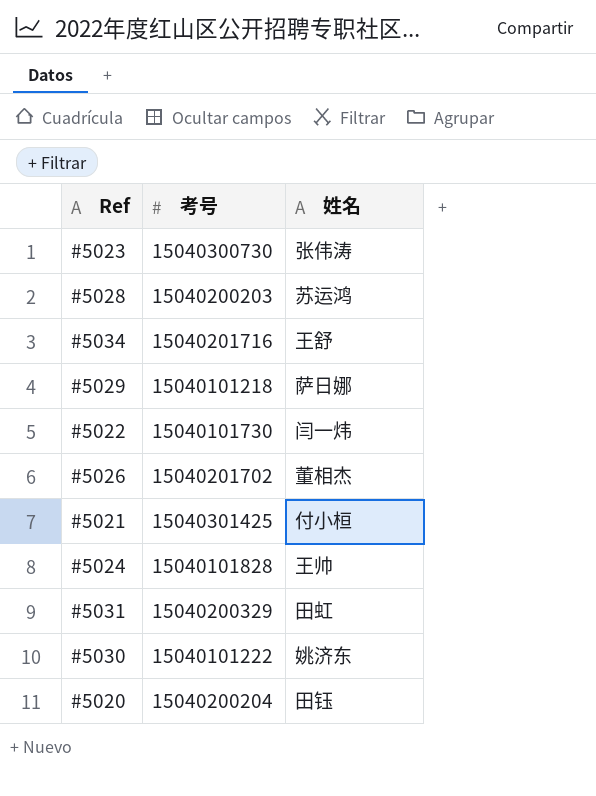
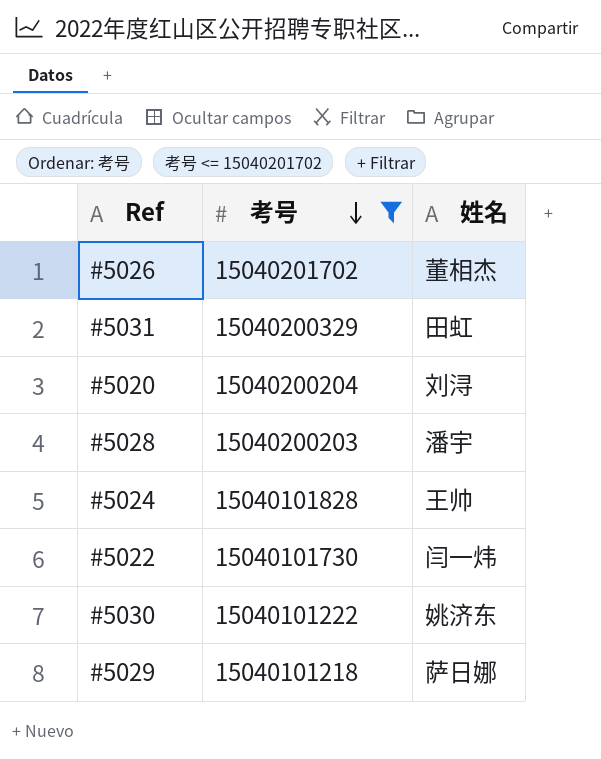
filter: none -> 考号 <= 15040201702
row order: none -> 考号 descending
#5020 | 姓名: 田钰 -> 刘浔
#5028 | 姓名: 苏运鸿 -> 潘宇

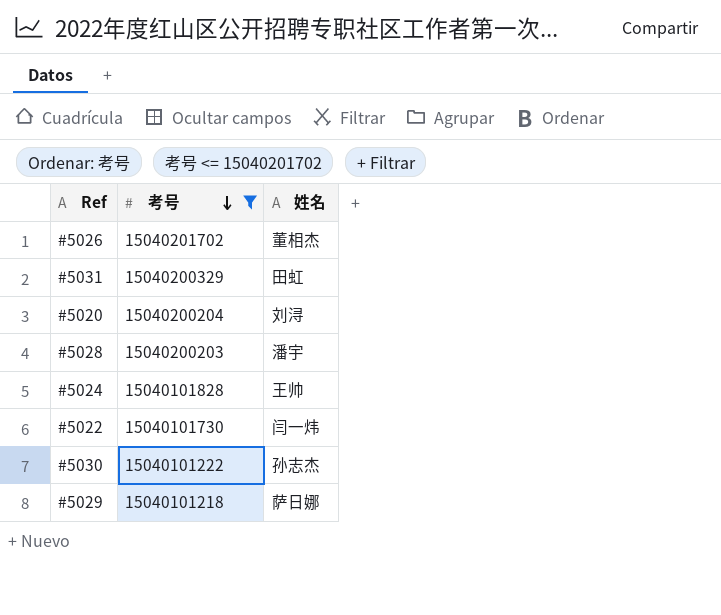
#5030 | 姓名: 姚济东 -> 孙志杰

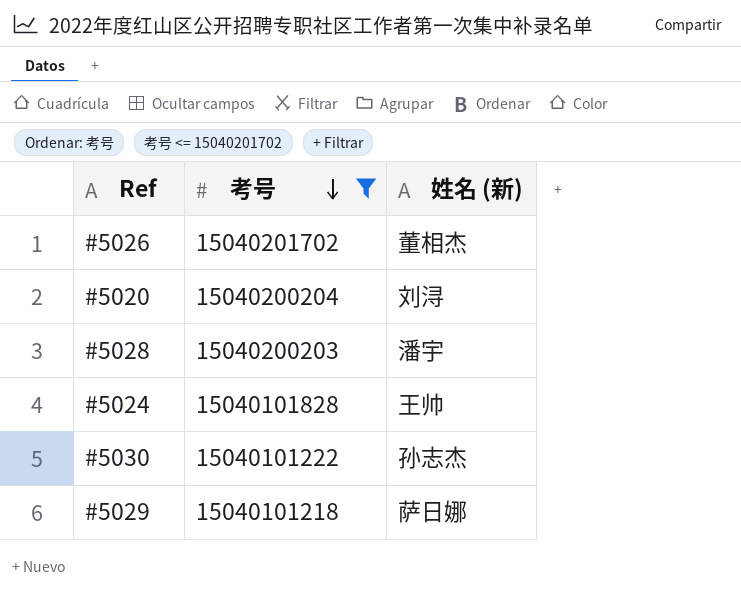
column name: 姓名 -> 姓名 (新)
row #5031: 15040200329 | 田虹 -> none
row #5022: 15040101730 | 闫一炜 -> none

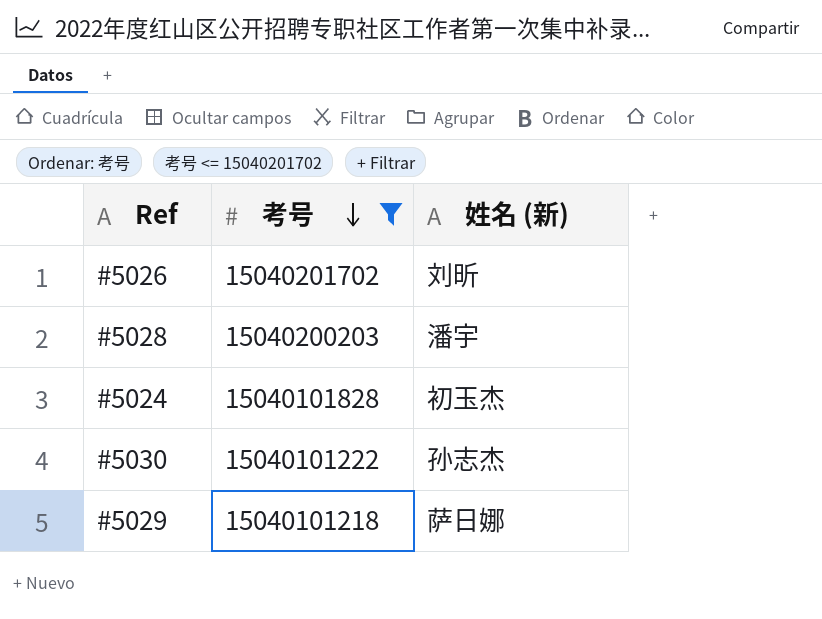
row #5020: 15040200204 | 刘浔 -> none
#5026 | 姓名 (新): 董相杰 -> 刘昕
#5024 | 姓名 (新): 王帅 -> 初玉杰

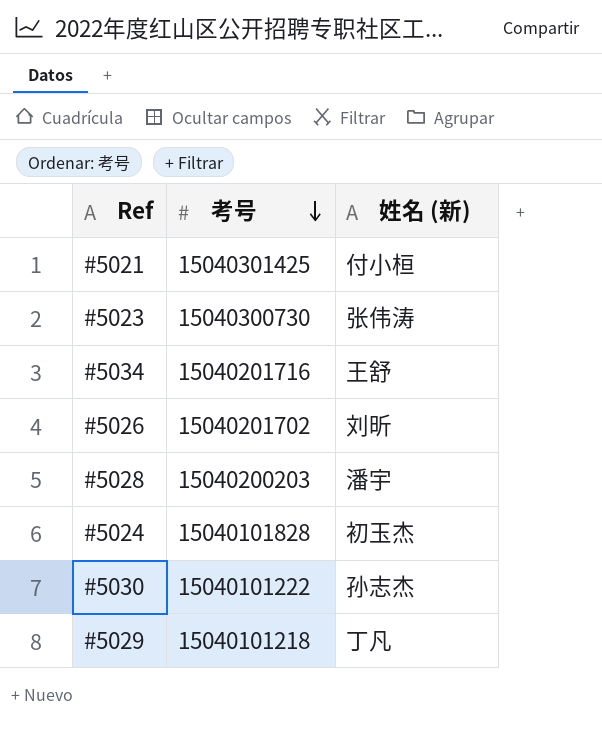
filter: 考号 <= 15040201702 -> none
#5029 | 姓名 (新): 萨日娜 -> 丁凡

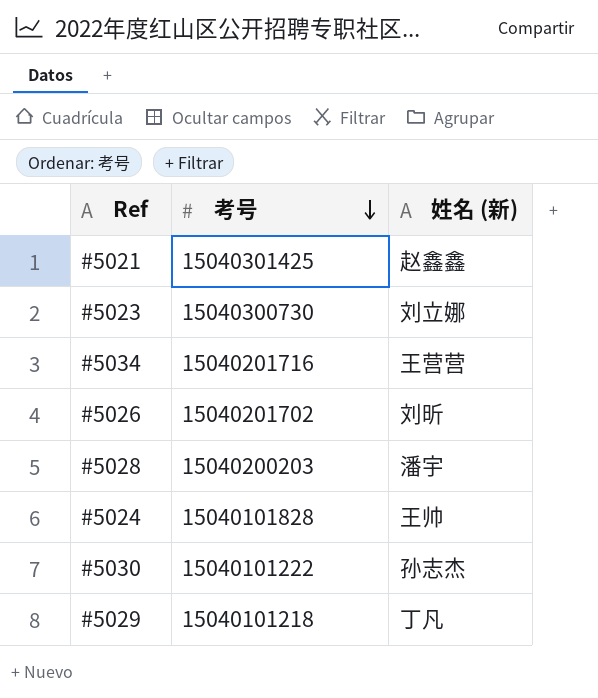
#5021 | 姓名 (新): 付小桓 -> 赵鑫鑫
#5023 | 姓名 (新): 张伟涛 -> 刘立娜
#5034 | 姓名 (新): 王舒 -> 王营营
#5024 | 姓名 (新): 初玉杰 -> 王帅

